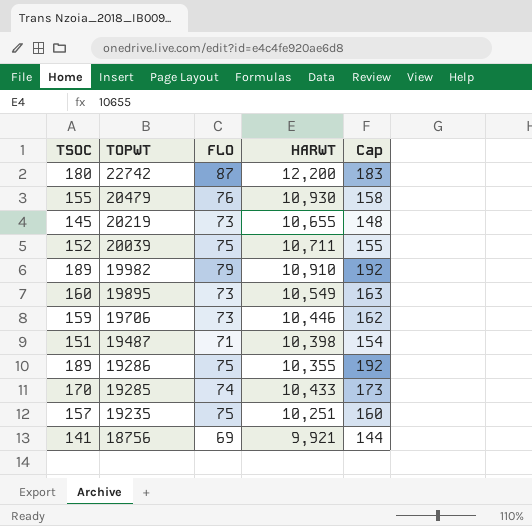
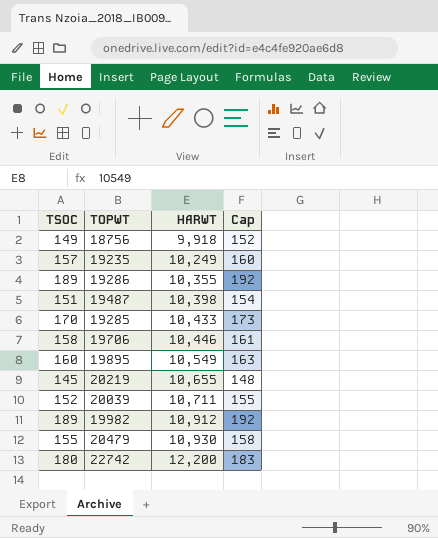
row order: TOPWT descending -> HARWT ascending
column FLO | position: 3 -> none
18756 | TSOC: 141 -> 149
18756 | HARWT: 9,921 -> 9,918
18756 | Cap: 144 -> 152
19235 | HARWT: 10,251 -> 10,249
19706 | TSOC: 159 -> 158
19706 | Cap: 162 -> 161
19982 | HARWT: 10,910 -> 10,912

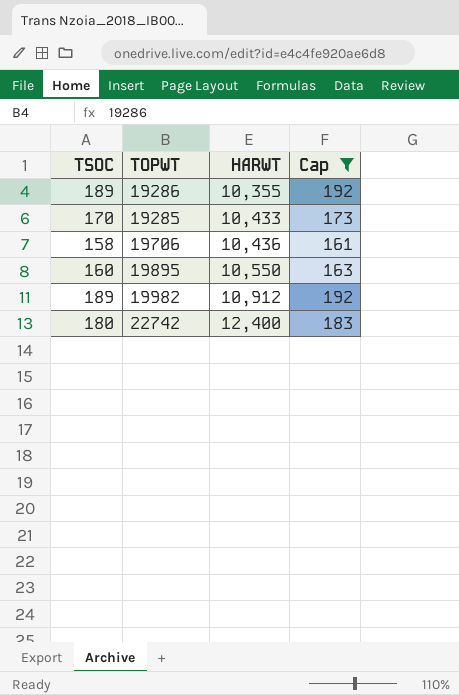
filter: none -> Cap >= 161
19706 | HARWT: 10,446 -> 10,436
19895 | HARWT: 10,549 -> 10,550
22742 | HARWT: 12,200 -> 12,400

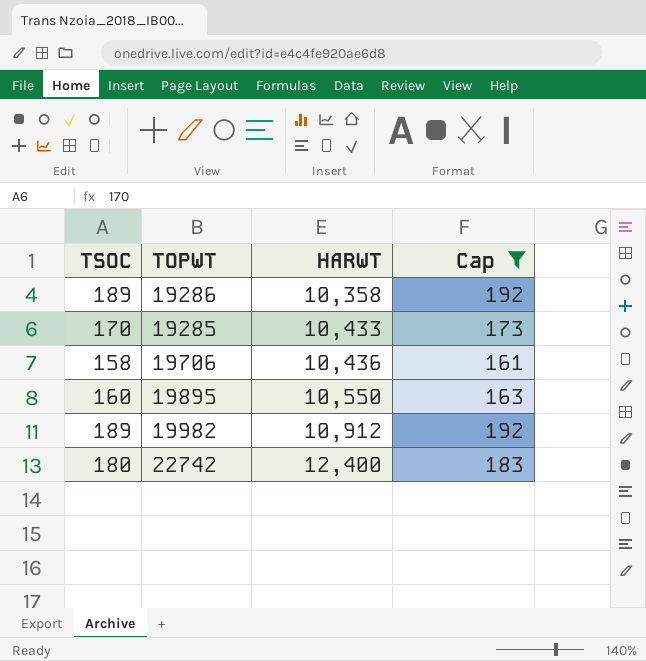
19286 | HARWT: 10,355 -> 10,358

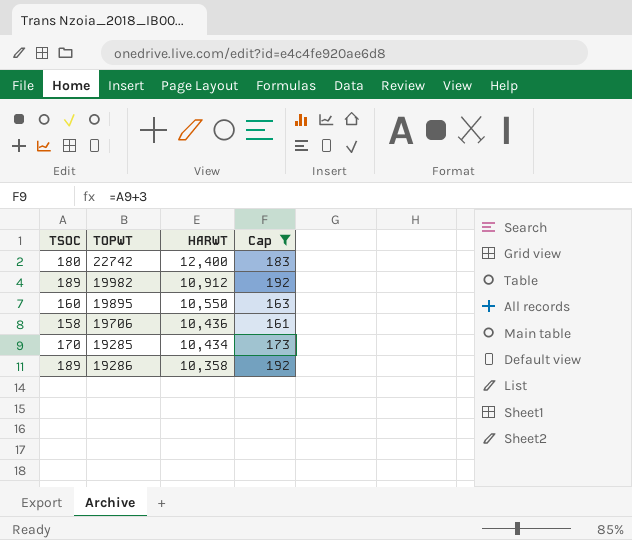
row order: HARWT ascending -> HARWT descending
19285 | HARWT: 10,433 -> 10,434

